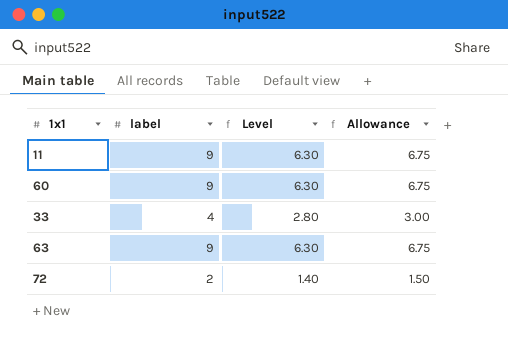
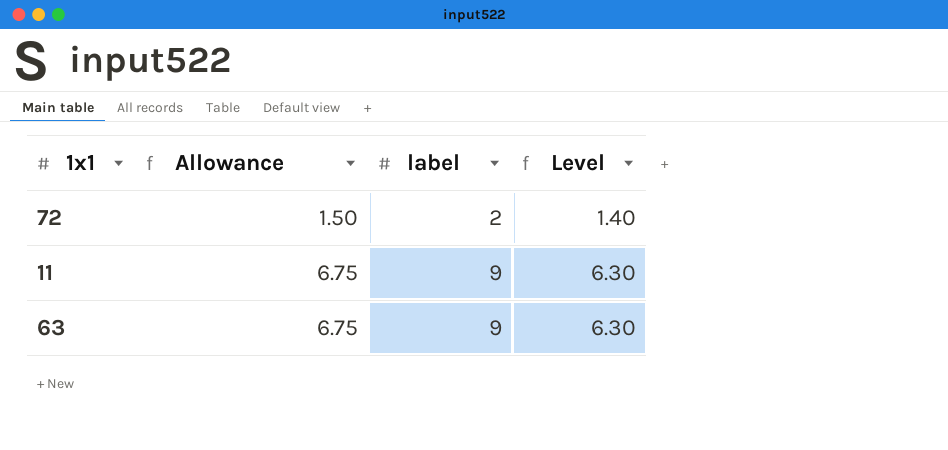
row order: none -> Allowance ascending
column Allowance | position: 4 -> 2
row 60: 9 | 6.30 | 6.75 -> none
row 33: 4 | 2.80 | 3.00 -> none

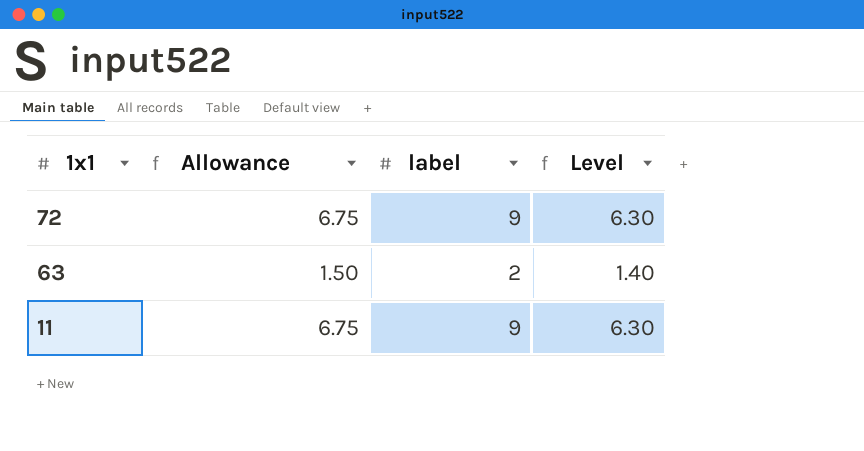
row order: Allowance ascending -> 1x1 descending
72 | Allowance: 1.50 -> 6.75
72 | label: 2 -> 9
72 | Level: 1.40 -> 6.30
63 | Allowance: 6.75 -> 1.50
63 | label: 9 -> 2
63 | Level: 6.30 -> 1.40

